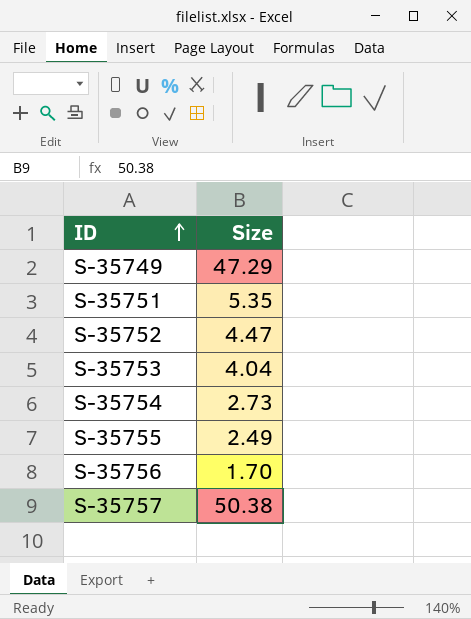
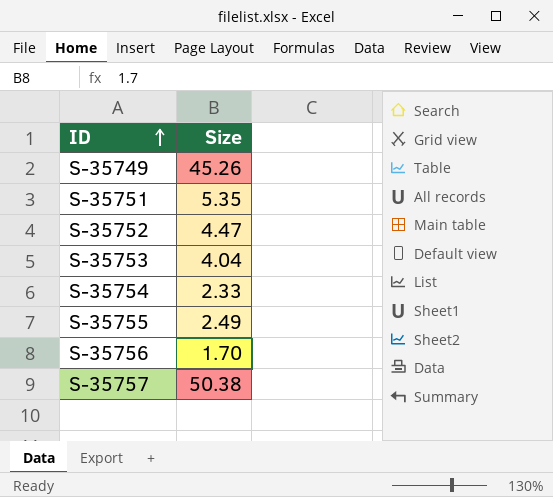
S-35749 | Size: 47.29 -> 45.26
S-35754 | Size: 2.73 -> 2.33

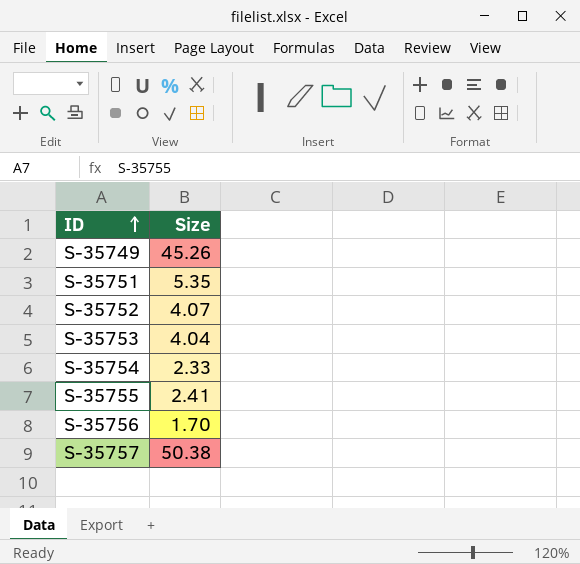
S-35752 | Size: 4.47 -> 4.07
S-35755 | Size: 2.49 -> 2.41

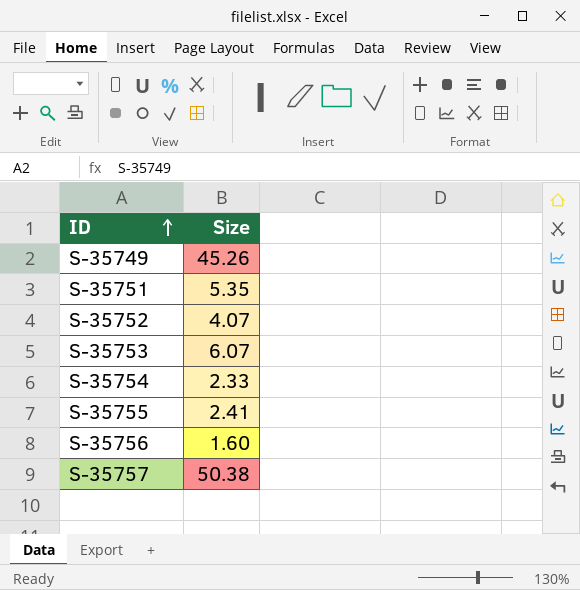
S-35753 | Size: 4.04 -> 6.07
S-35756 | Size: 1.70 -> 1.60

